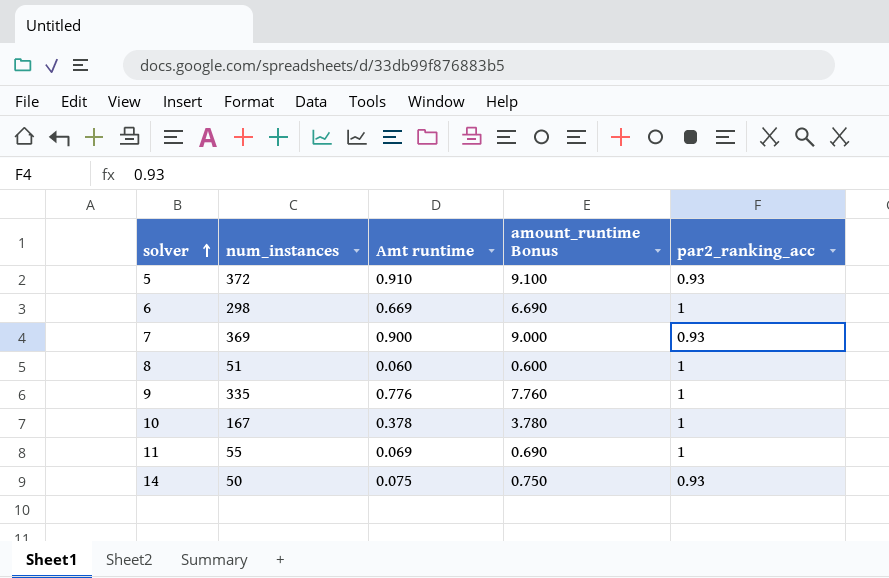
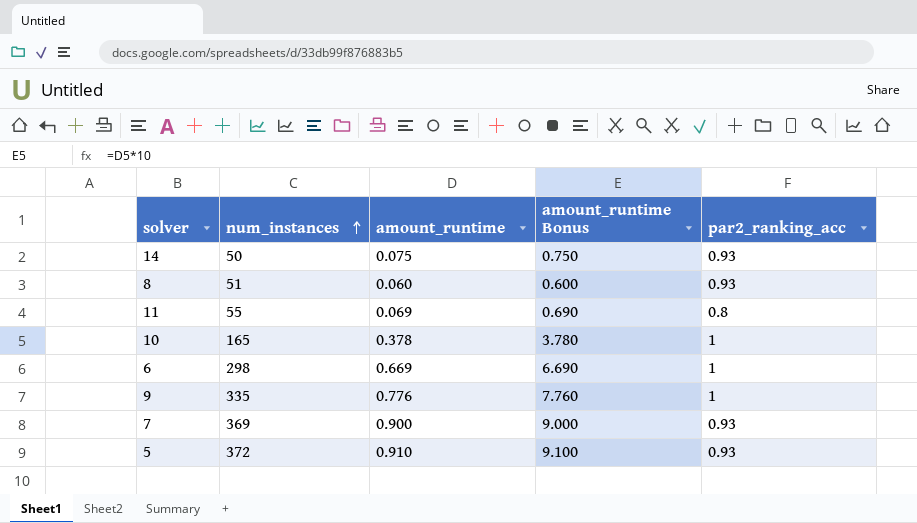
row order: solver ascending -> num_instances ascending
column name: Amt runtime -> amount_runtime
8 | par2_ranking_acc: 1 -> 0.93
11 | par2_ranking_acc: 1 -> 0.8
10 | num_instances: 167 -> 165

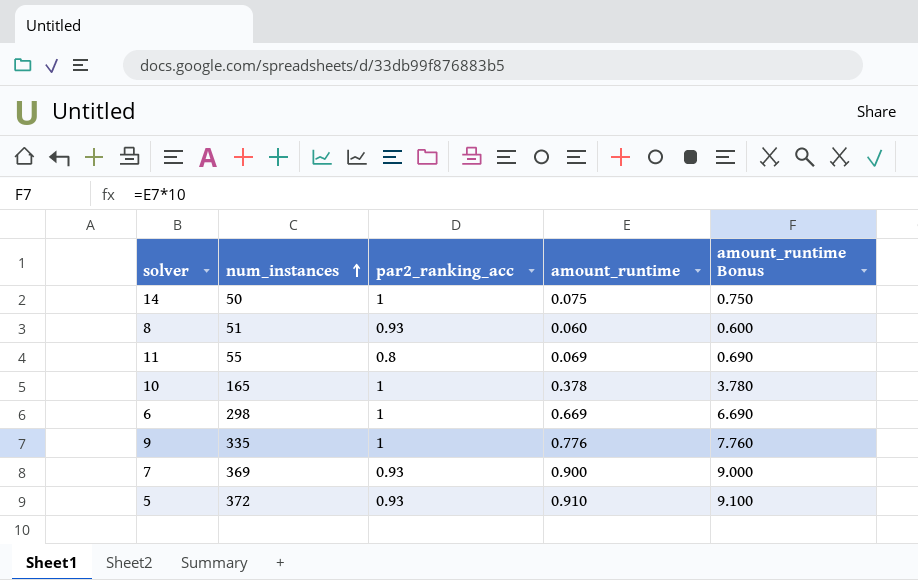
column par2_ranking_acc | position: 5 -> 3
14 | par2_ranking_acc: 0.93 -> 1

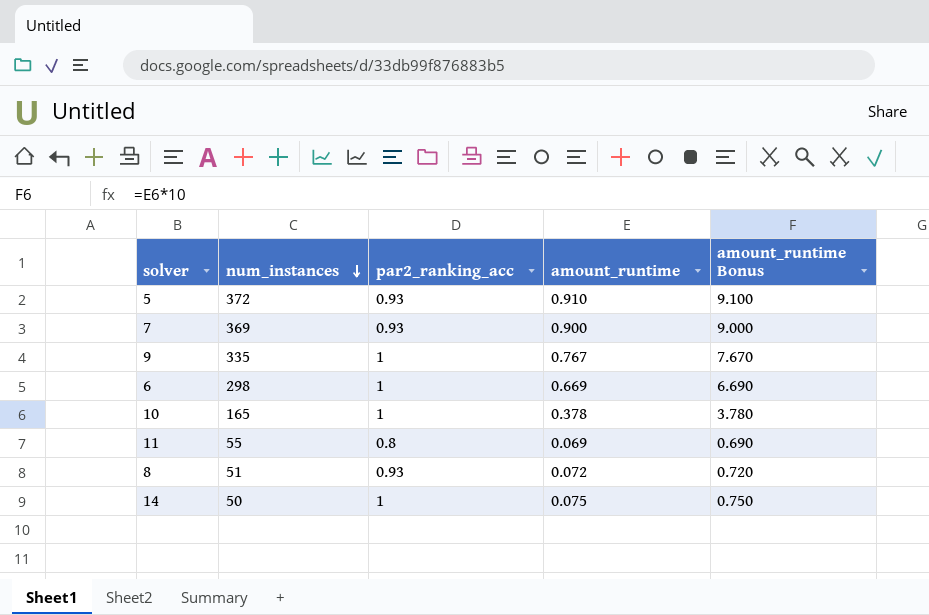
row order: num_instances ascending -> num_instances descending
9 | amount_runtime: 0.776 -> 0.767
9 | amount_runtime Bonus: 7.760 -> 7.670
8 | amount_runtime: 0.060 -> 0.072
8 | amount_runtime Bonus: 0.600 -> 0.720

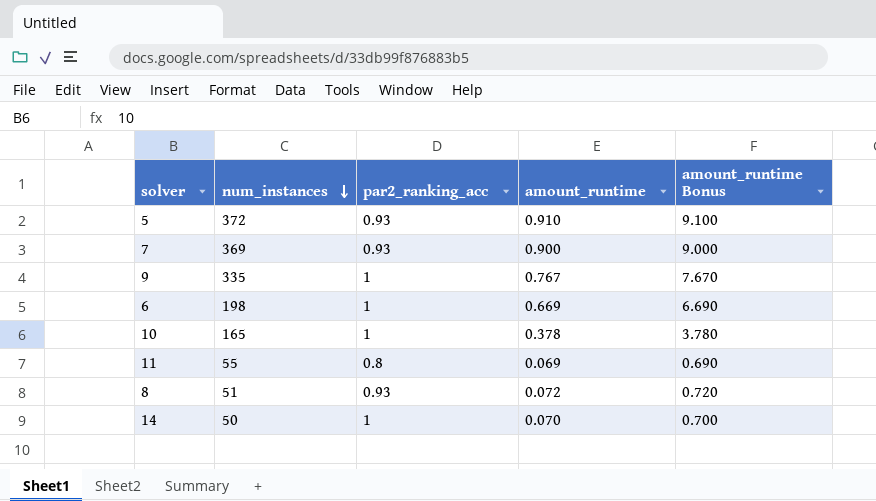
6 | num_instances: 298 -> 198
14 | amount_runtime: 0.075 -> 0.070
14 | amount_runtime Bonus: 0.750 -> 0.700

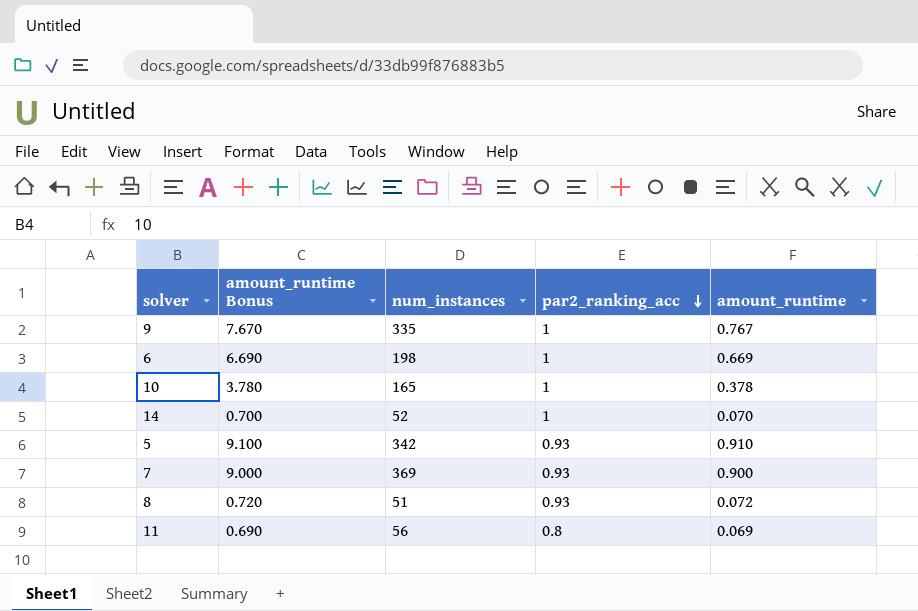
row order: num_instances descending -> par2_ranking_acc descending
column amount_runtime Bonus | position: 5 -> 2
14 | num_instances: 50 -> 52
5 | num_instances: 372 -> 342
11 | num_instances: 55 -> 56

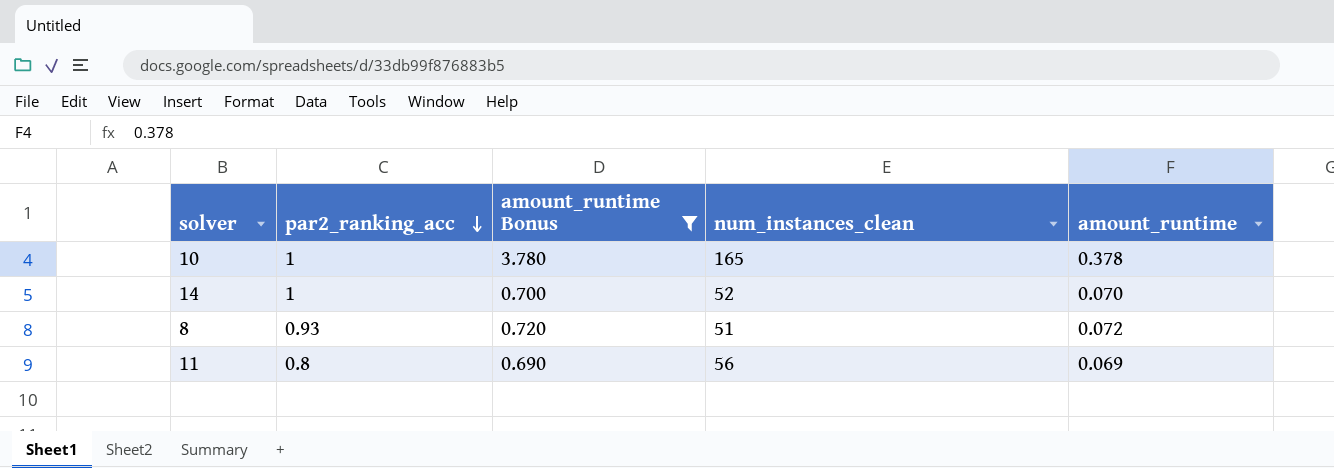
filter: none -> amount_runtime Bonus <= 3.780
column par2_ranking_acc | position: 4 -> 2
column name: num_instances -> num_instances_clean

